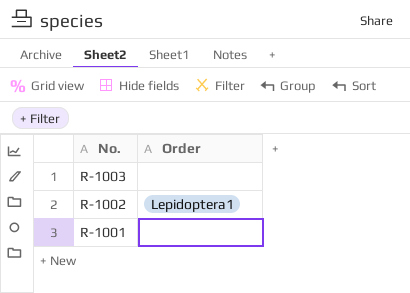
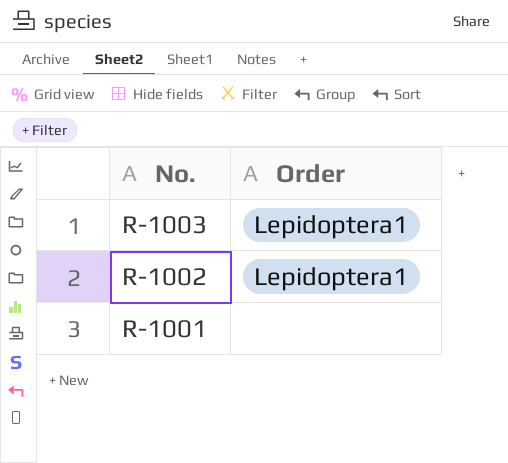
R-1003 | Order: none -> Lepidoptera1

